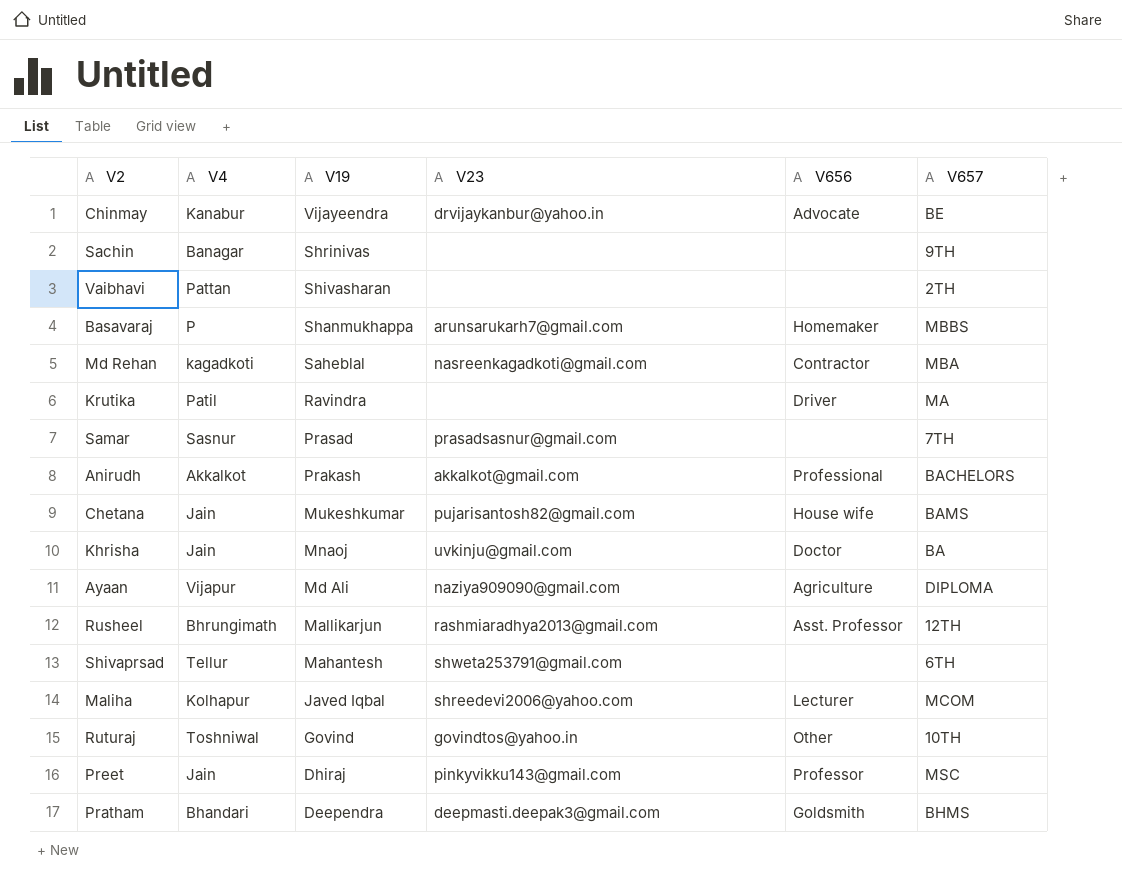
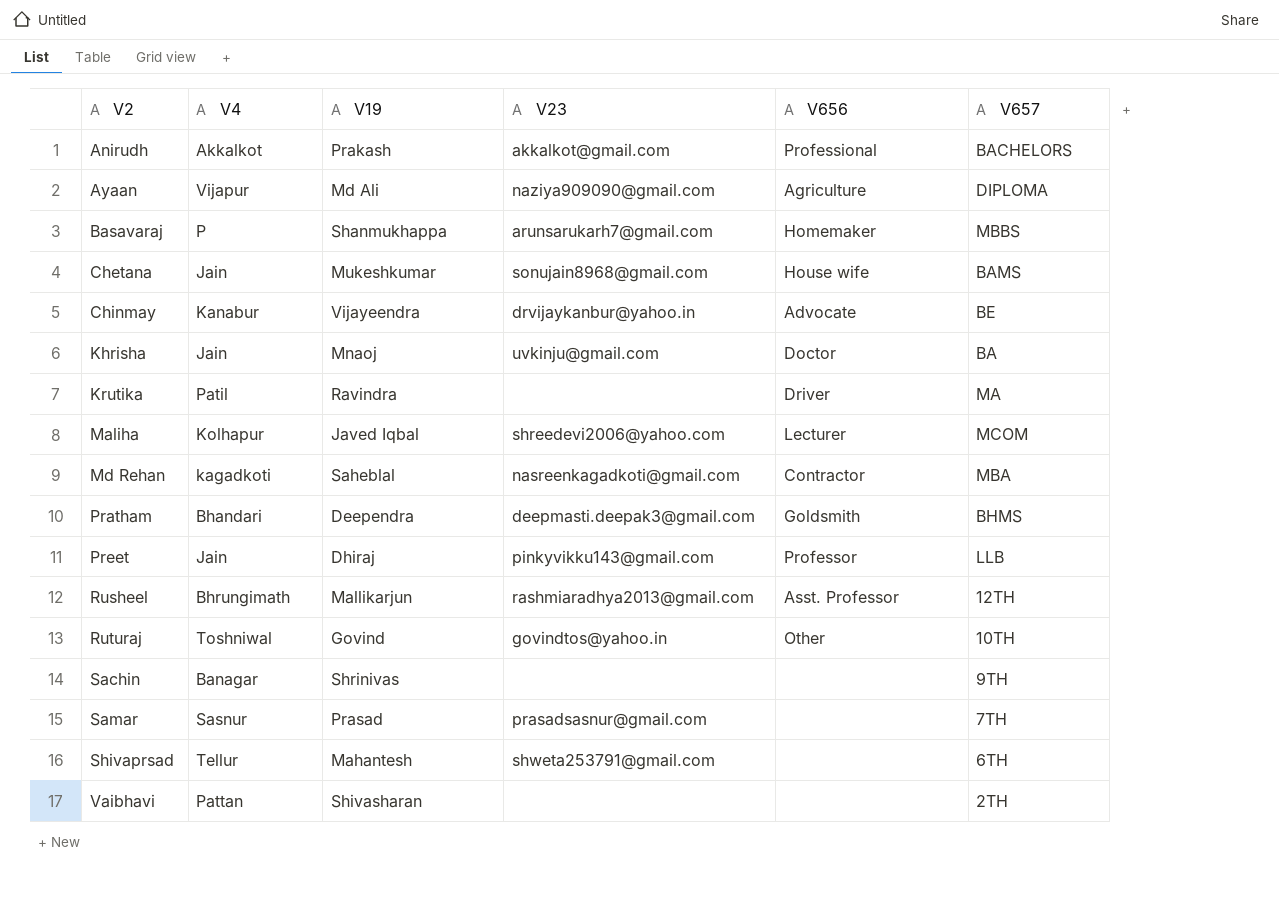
row order: V19 descending -> V2 ascending
Chetana | V23: pujarisantosh82@gmail.com -> sonujain8968@gmail.com
Preet | V657: MSC -> LLB

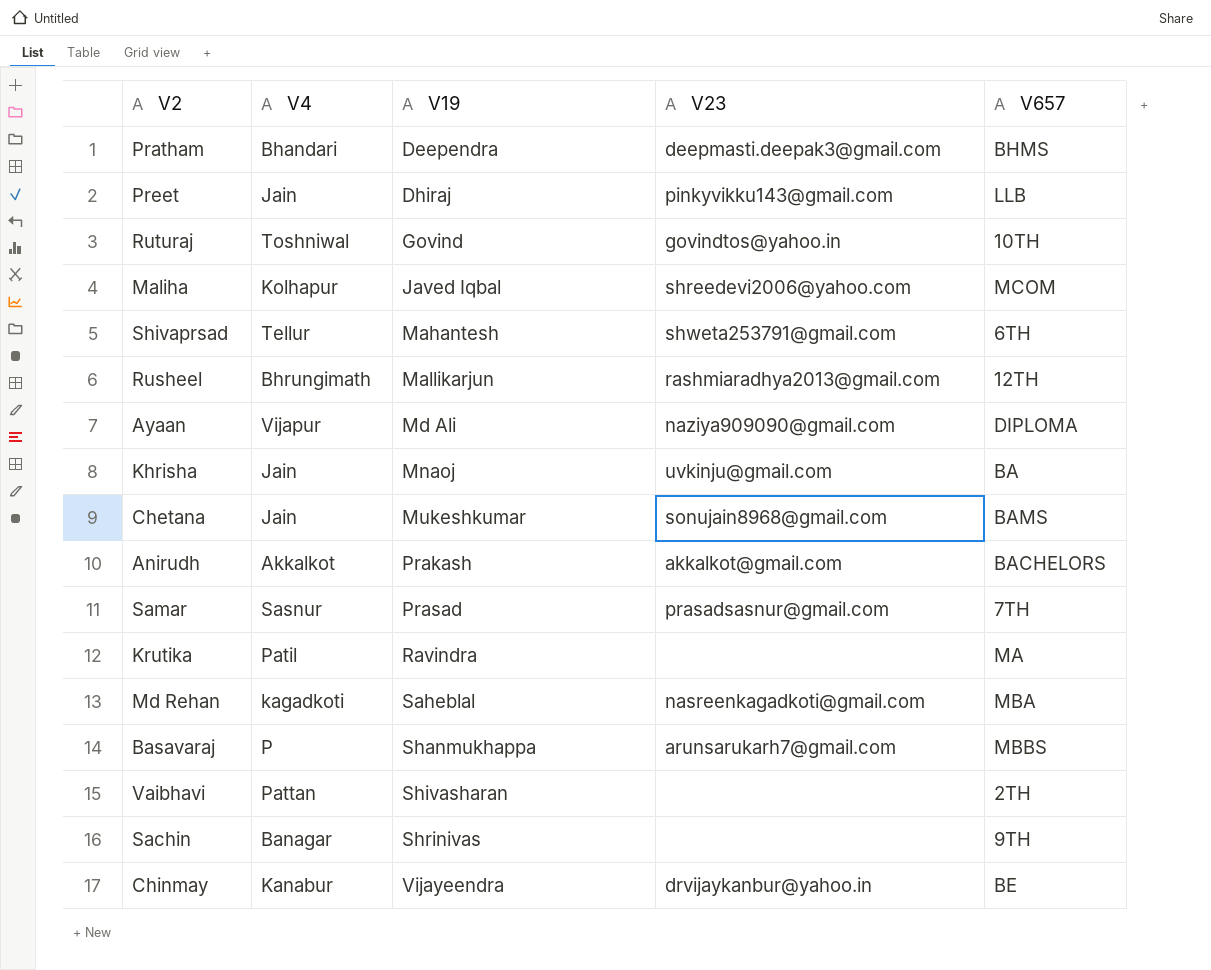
row order: V2 ascending -> V19 ascending
column V656 | position: 5 -> none

